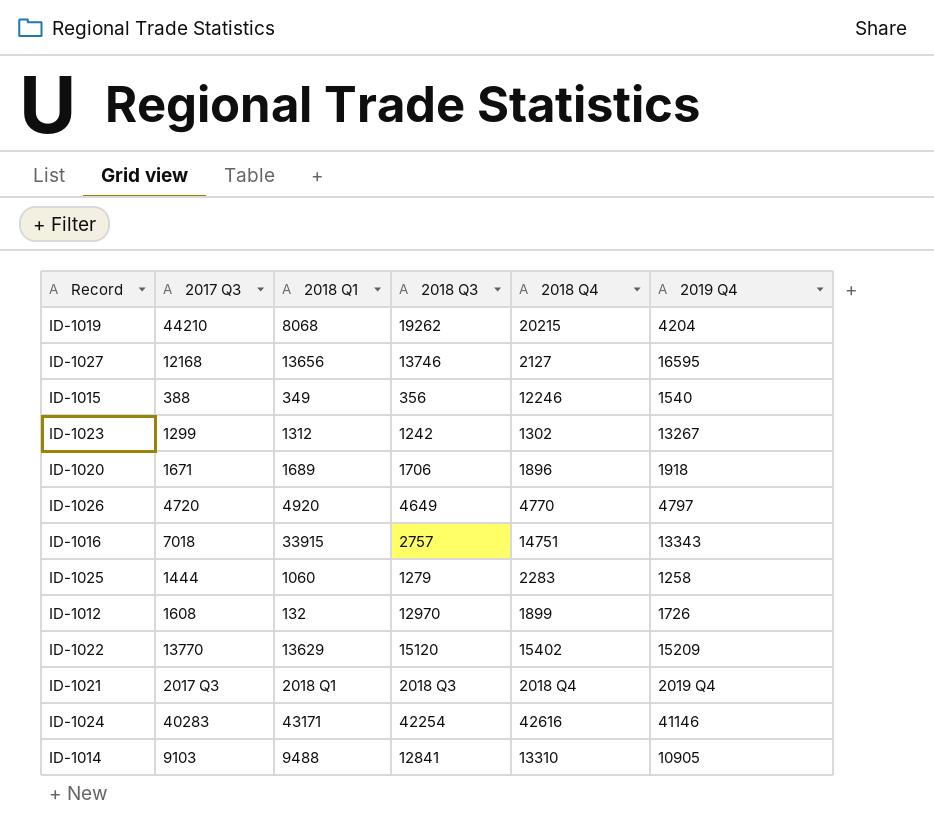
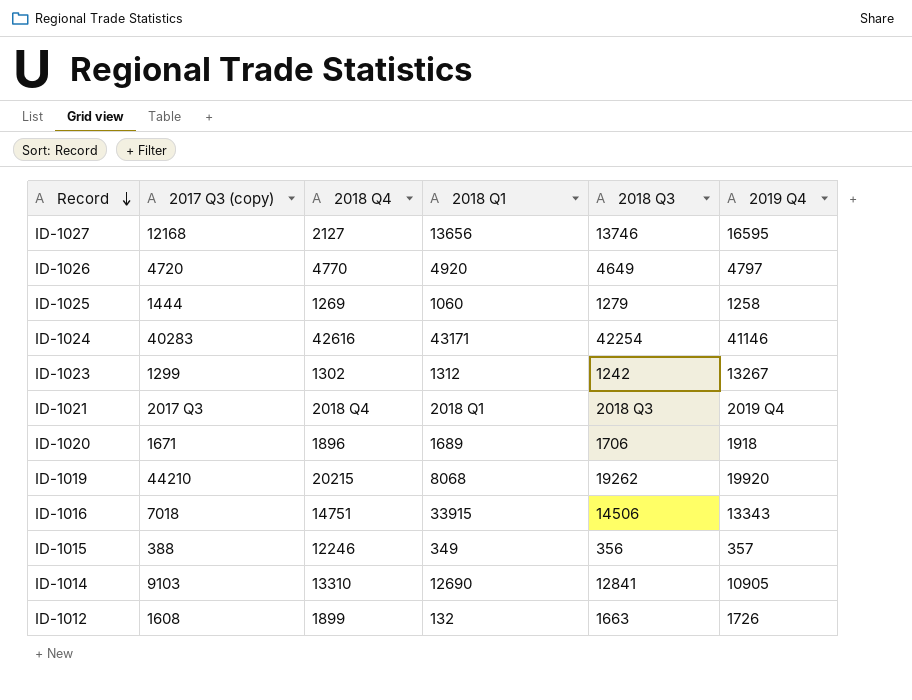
row order: none -> Record descending
column name: 2017 Q3 -> 2017 Q3 (copy)
column 2018 Q4 | position: 5 -> 3
row ID-1022: 13770 | 13629 | 15120 | 15402 | 15209 -> none
ID-1025 | 2018 Q4: 2283 -> 1269
ID-1019 | 2019 Q4: 4204 -> 19920
ID-1016 | 2018 Q3: 2757 -> 14506
ID-1015 | 2019 Q4: 1540 -> 357
ID-1014 | 2018 Q1: 9488 -> 12690
ID-1012 | 2018 Q3: 12970 -> 1663

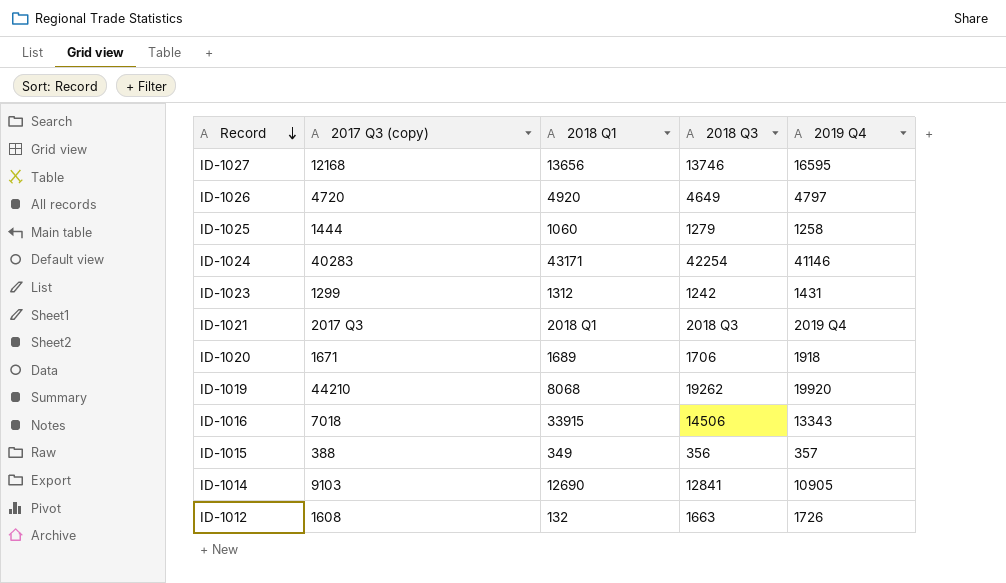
column 2018 Q4 | position: 3 -> none
ID-1023 | 2019 Q4: 13267 -> 1431

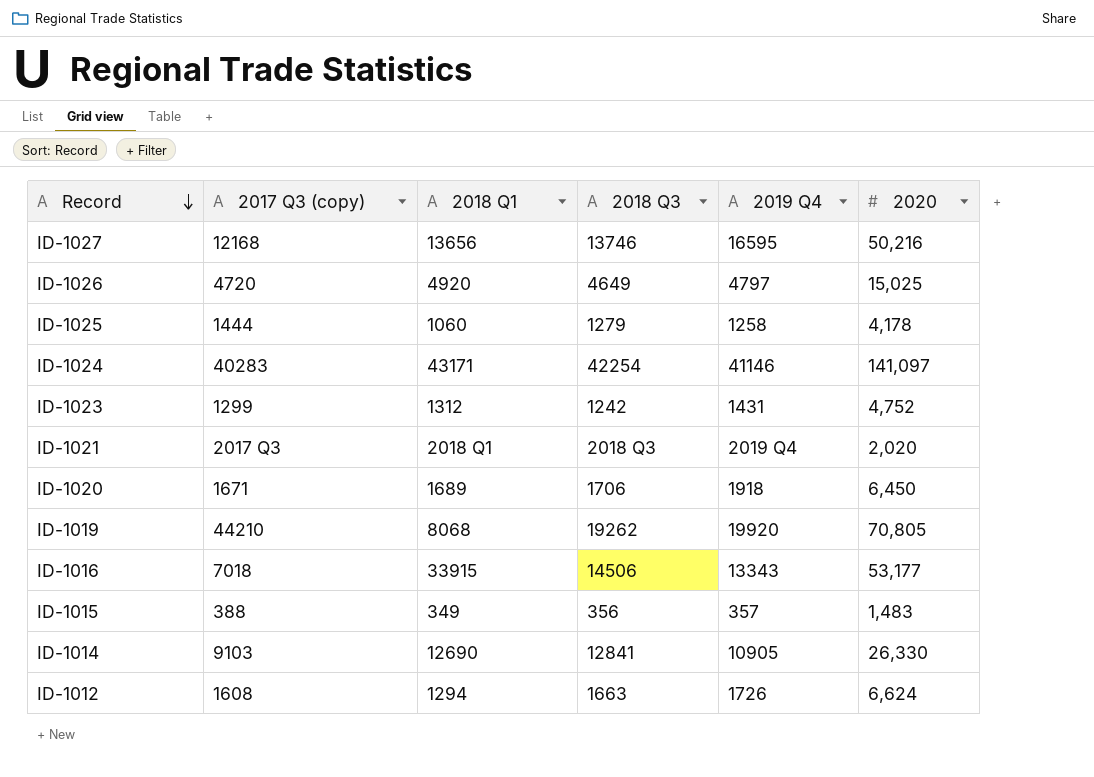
column 2020 | position: none -> 6
ID-1012 | 2018 Q1: 132 -> 1294

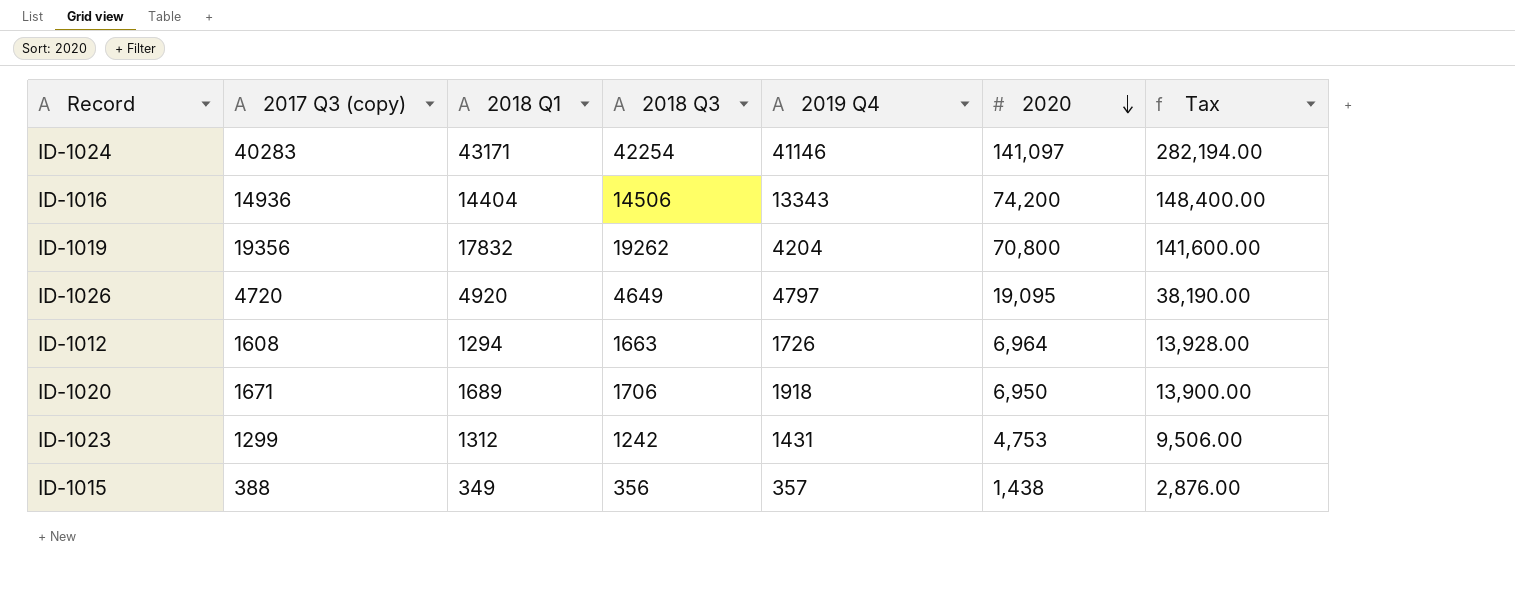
row order: Record descending -> 2020 descending
column Tax | formula: none -> [2020] * 2
row ID-1027: 12168 | 13656 | 13746 | 16595 | 50,216 -> none
row ID-1025: 1444 | 1060 | 1279 | 1258 | 4,178 -> none
row ID-1021: 2017 Q3 | 2018 Q1 | 2018 Q3 | 2019 Q4 | 2,020 -> none
row ID-1014: 9103 | 12690 | 12841 | 10905 | 26,330 -> none
ID-1016 | 2017 Q3 (copy): 7018 -> 14936
ID-1016 | 2018 Q1: 33915 -> 14404
ID-1016 | 2020: 53,177 -> 74,200
ID-1019 | 2017 Q3 (copy): 44210 -> 19356
ID-1019 | 2018 Q1: 8068 -> 17832
ID-1019 | 2019 Q4: 19920 -> 4204
ID-1019 | 2020: 70,805 -> 70,800
ID-1026 | 2020: 15,025 -> 19,095
ID-1012 | 2020: 6,624 -> 6,964
ID-1020 | 2020: 6,450 -> 6,950
ID-1023 | 2020: 4,752 -> 4,753
ID-1015 | 2020: 1,483 -> 1,438

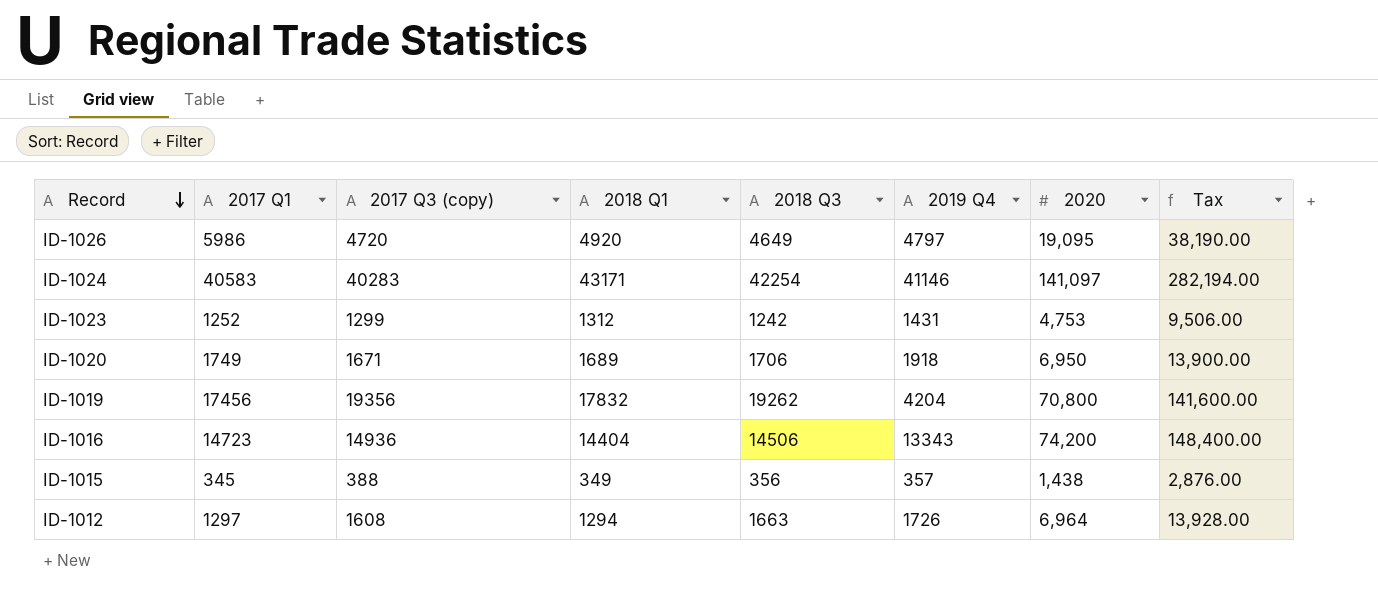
row order: 2020 descending -> Record descending
column 2017 Q1 | position: none -> 2

